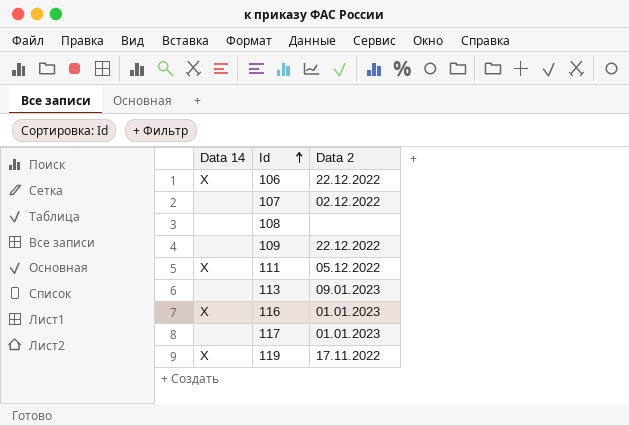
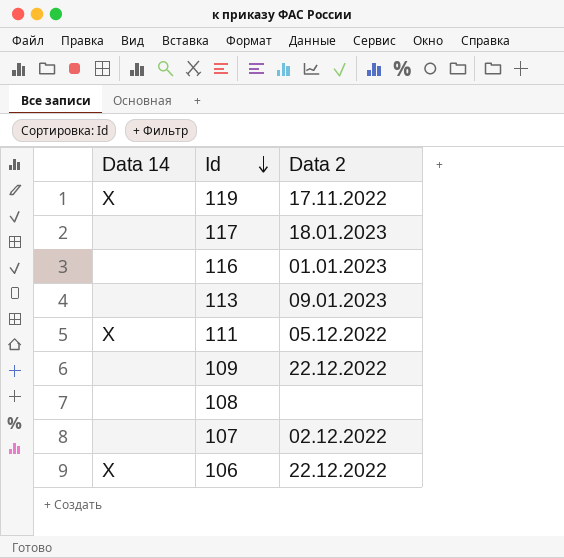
row order: Id ascending -> Id descending
117 | Data 2: 01.01.2023 -> 18.01.2023
116 | Data 14: Х -> none

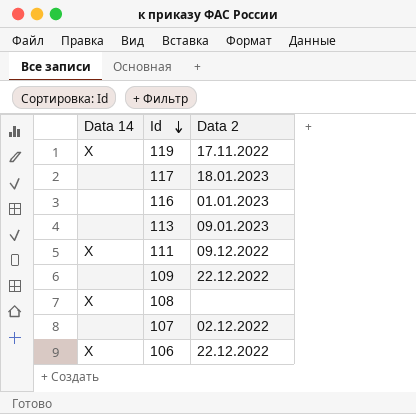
111 | Data 2: 05.12.2022 -> 09.12.2022
108 | Data 14: none -> Х

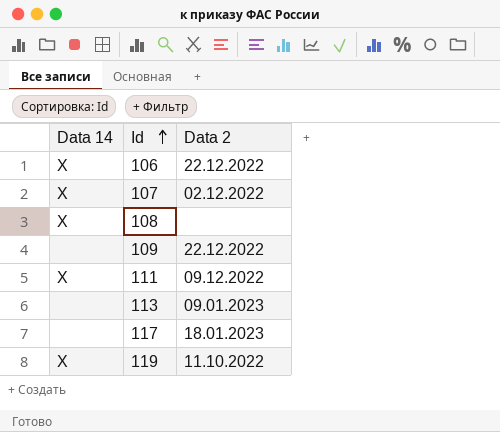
row order: Id descending -> Id ascending
row 116: none | 01.01.2023 -> none
107 | Data 14: none -> Х
119 | Data 2: 17.11.2022 -> 11.10.2022

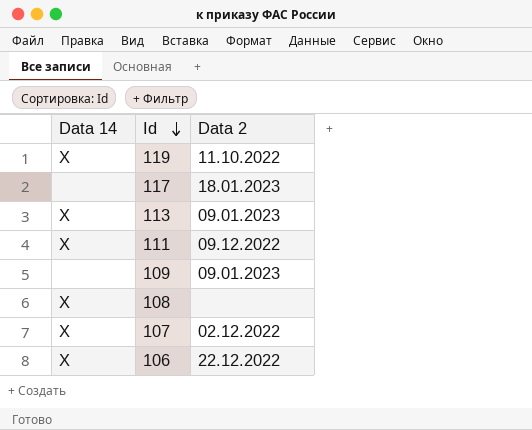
row order: Id ascending -> Id descending
113 | Data 14: none -> Х
109 | Data 2: 22.12.2022 -> 09.01.2023

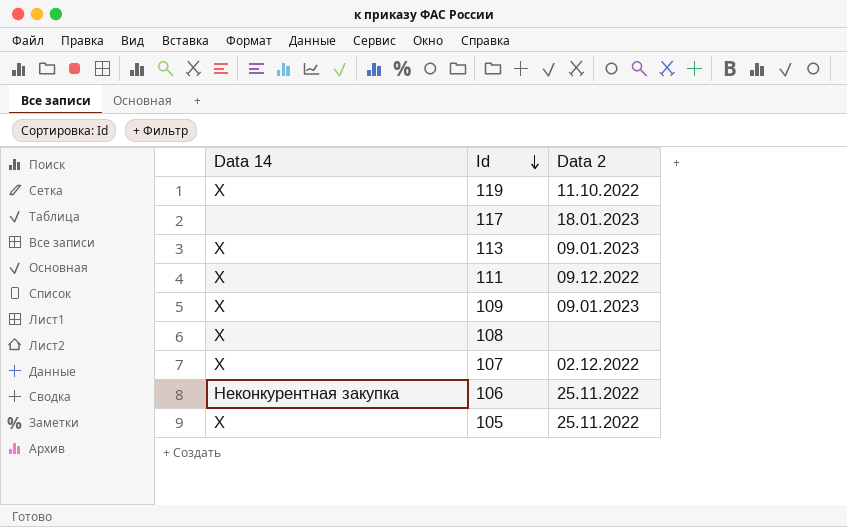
109 | Data 14: none -> Х
106 | Data 14: Х -> Неконкурентная закупка
106 | Data 2: 22.12.2022 -> 25.11.2022
row 105: none -> Х | 25.11.2022

